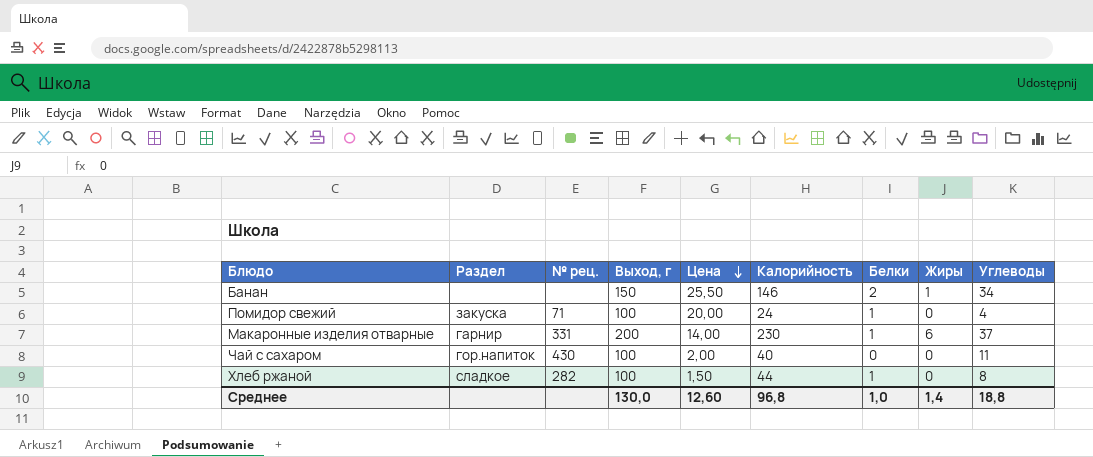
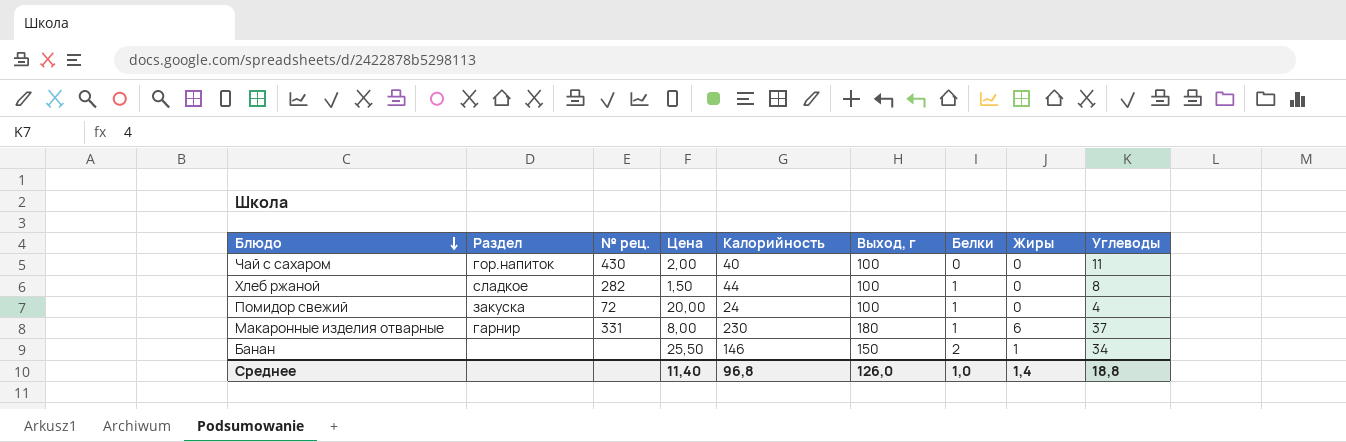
row order: Цена descending -> Блюдо descending
column Выход, г | position: 4 -> 6
Помидор свежий | № рец.: 71 -> 72
Макаронные изделия отварные | Цена: 14,00 -> 8,00
Макаронные изделия отварные | Выход, г: 200 -> 180
Среднее | Цена: 12,60 -> 11,40
Среднее | Выход, г: 130,0 -> 126,0

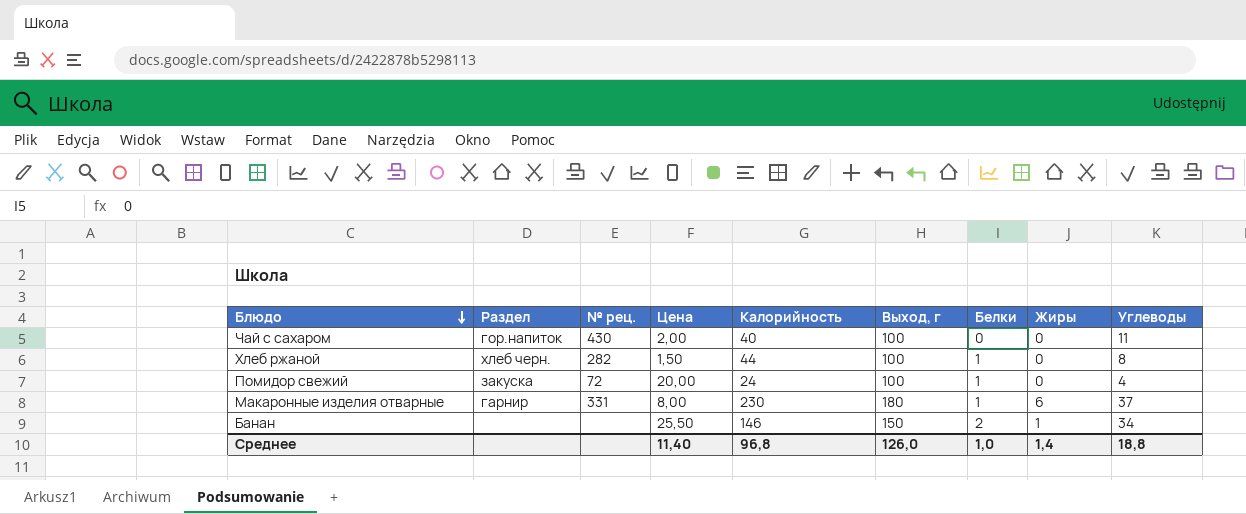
Хлеб ржаной | Раздел: сладкое -> хлеб черн.

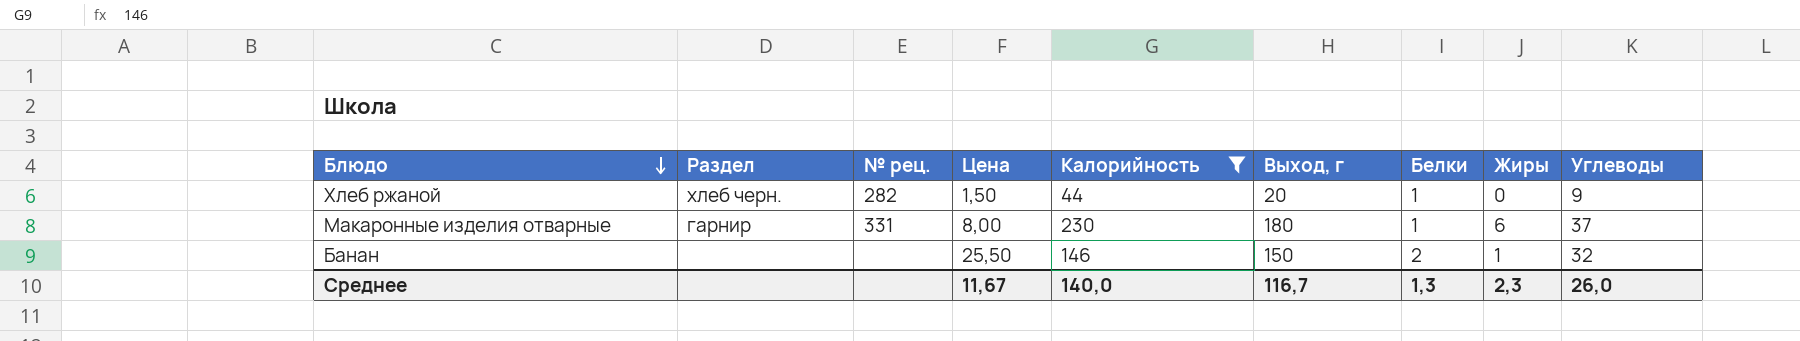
filter: none -> Калорийность >= 44
Хлеб ржаной | Выход, г: 100 -> 20
Хлеб ржаной | Углеводы: 8 -> 9
Банан | Углеводы: 34 -> 32
Среднее | Цена: 11,40 -> 11,67
Среднее | Калорийность: 96,8 -> 140,0
Среднее | Выход, г: 126,0 -> 116,7
Среднее | Белки: 1,0 -> 1,3
Среднее | Жиры: 1,4 -> 2,3
Среднее | Углеводы: 18,8 -> 26,0

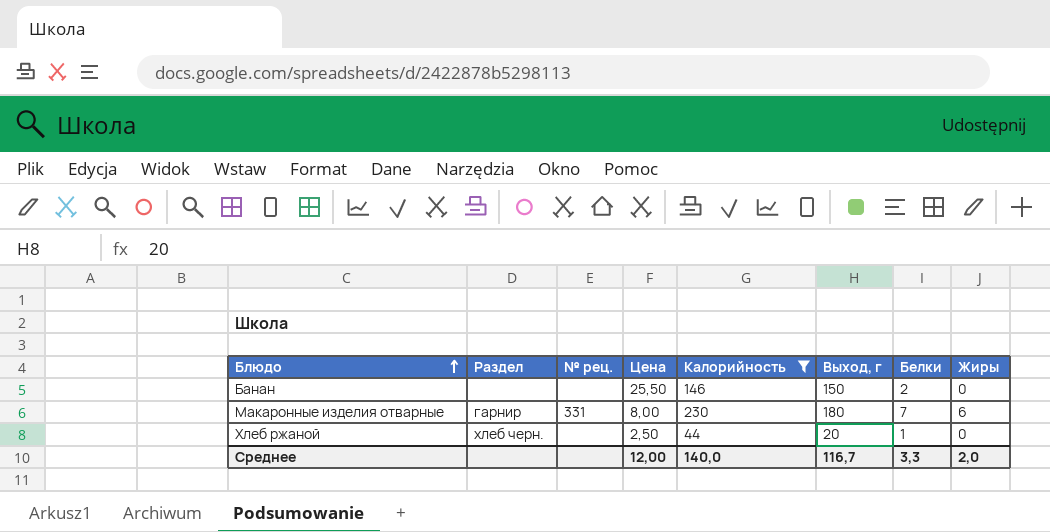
row order: Блюдо descending -> Блюдо ascending
column Углеводы | position: 9 -> none
Банан | Жиры: 1 -> 0
Макаронные изделия отварные | Белки: 1 -> 7
Хлеб ржаной | № рец.: 282 -> none
Хлеб ржаной | Цена: 1,50 -> 2,50
Среднее | Цена: 11,67 -> 12,00
Среднее | Белки: 1,3 -> 3,3
Среднее | Жиры: 2,3 -> 2,0

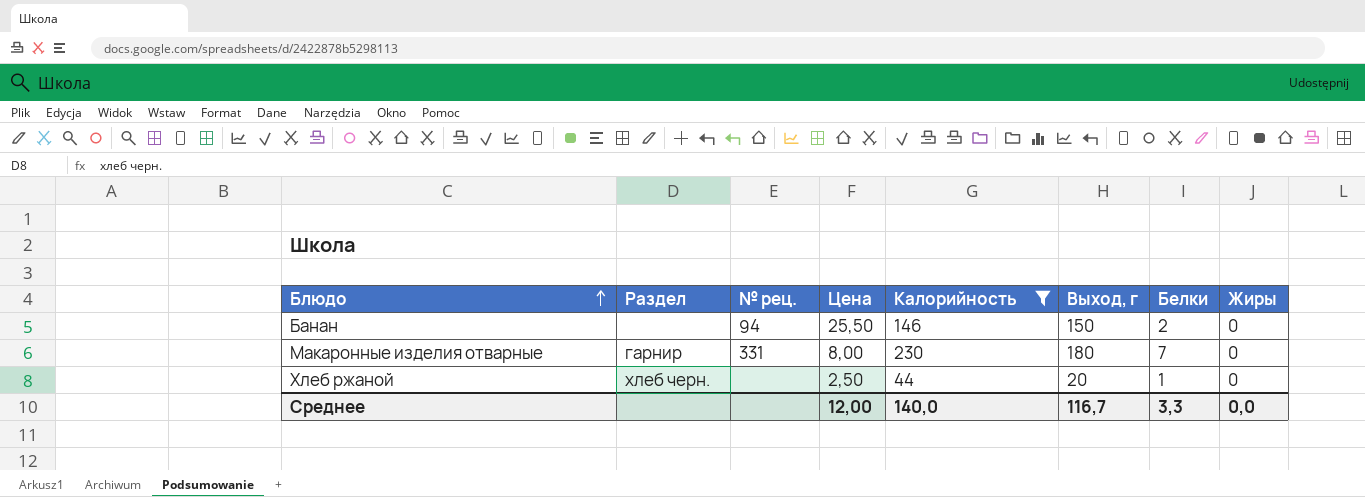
Банан | № рец.: none -> 94
Макаронные изделия отварные | Жиры: 6 -> 0
Среднее | Жиры: 2,0 -> 0,0

